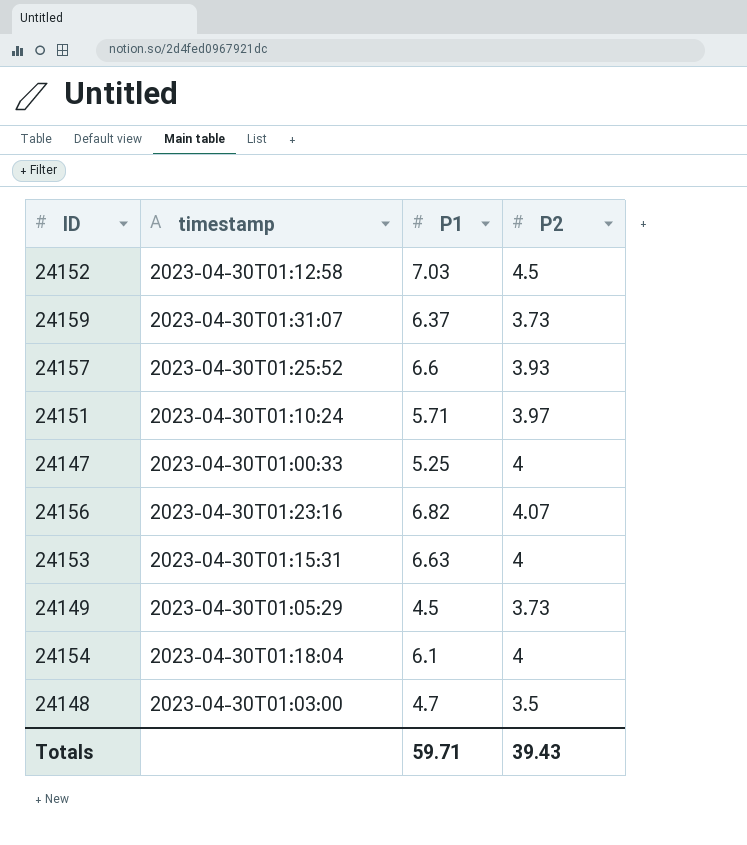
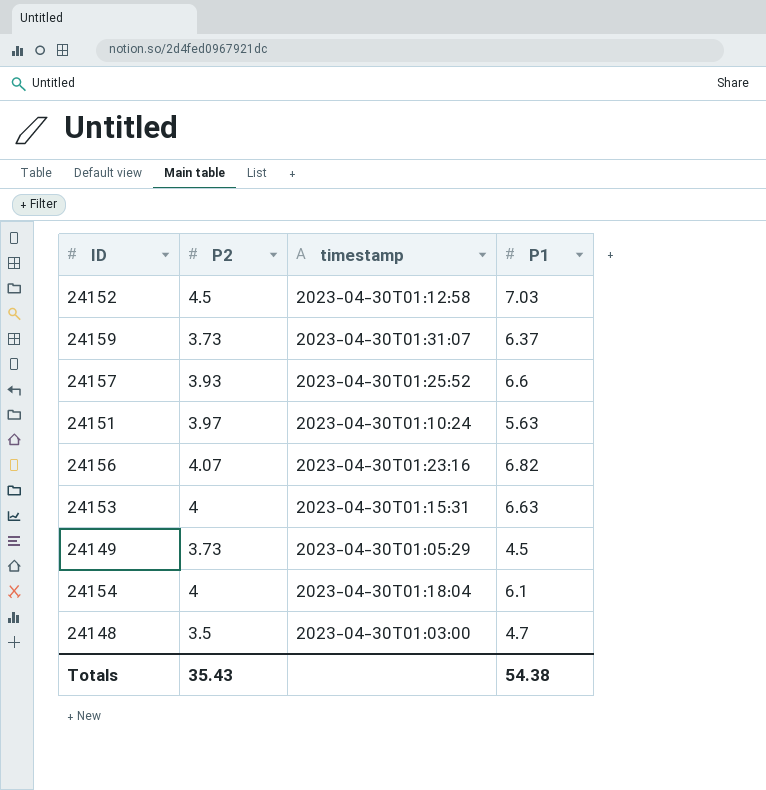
column P2 | position: 4 -> 2
row 24147: 2023-04-30T01:00:33 | 5.25 | 4 -> none
24151 | P1: 5.71 -> 5.63
Totals | P2: 39.43 -> 35.43
Totals | P1: 59.71 -> 54.38

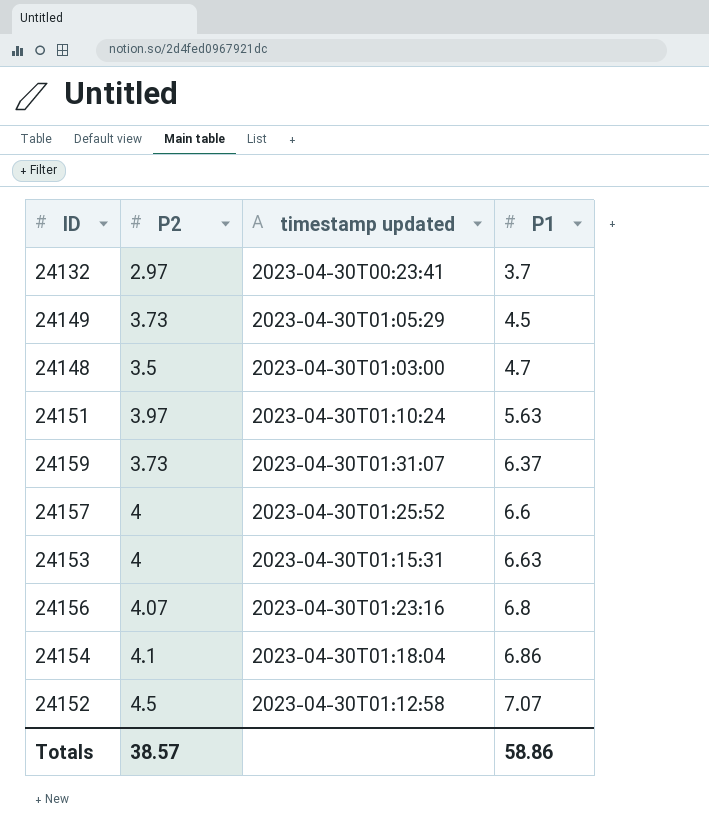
row order: none -> P1 ascending
column name: timestamp -> timestamp updated
row 24132: none -> 2.97 | 2023-04-30T00:23:41 | 3.7
24157 | P2: 3.93 -> 4
24156 | P1: 6.82 -> 6.8
24154 | P2: 4 -> 4.1
24154 | P1: 6.1 -> 6.86
24152 | P1: 7.03 -> 7.07
Totals | P2: 35.43 -> 38.57
Totals | P1: 54.38 -> 58.86

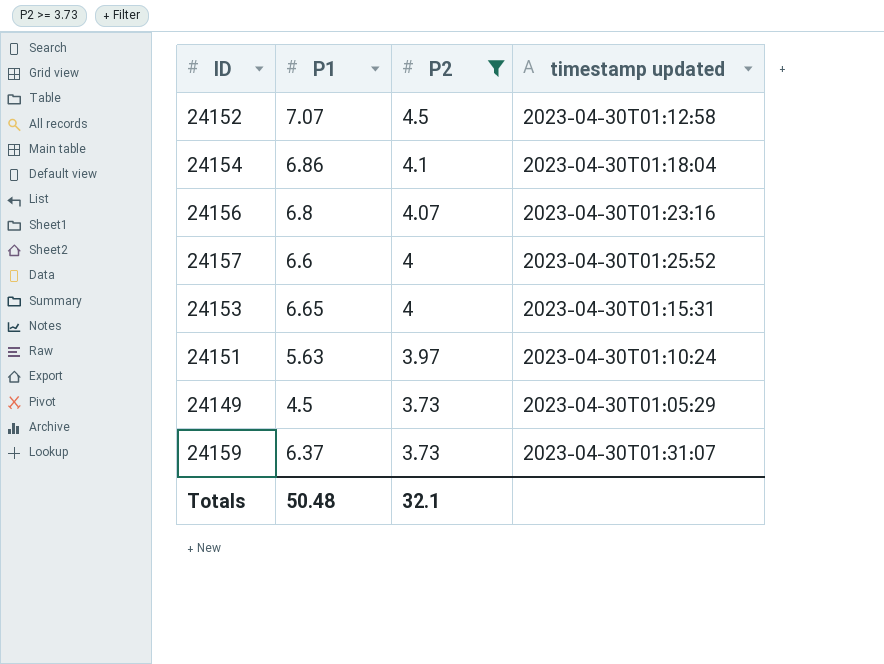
filter: none -> P2 >= 3.73
row order: P1 ascending -> P2 descending
column P1 | position: 4 -> 2
24153 | P1: 6.63 -> 6.65
Totals | P1: 58.86 -> 50.48
Totals | P2: 38.57 -> 32.1

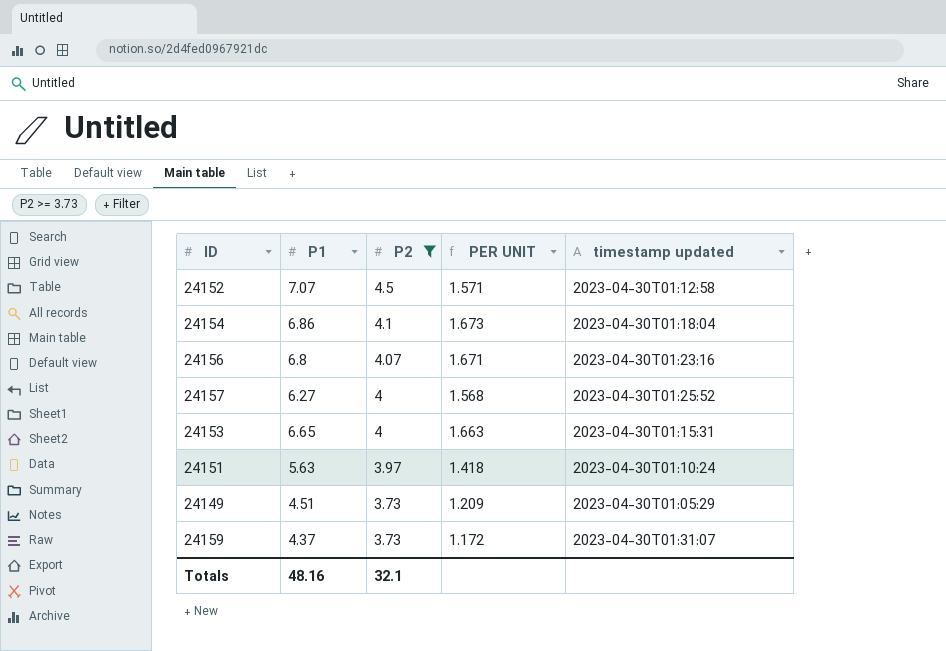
column PER UNIT | formula: none -> [P1] / [P2]
24157 | P1: 6.6 -> 6.27
24149 | P1: 4.5 -> 4.51
24159 | P1: 6.37 -> 4.37
Totals | P1: 50.48 -> 48.16

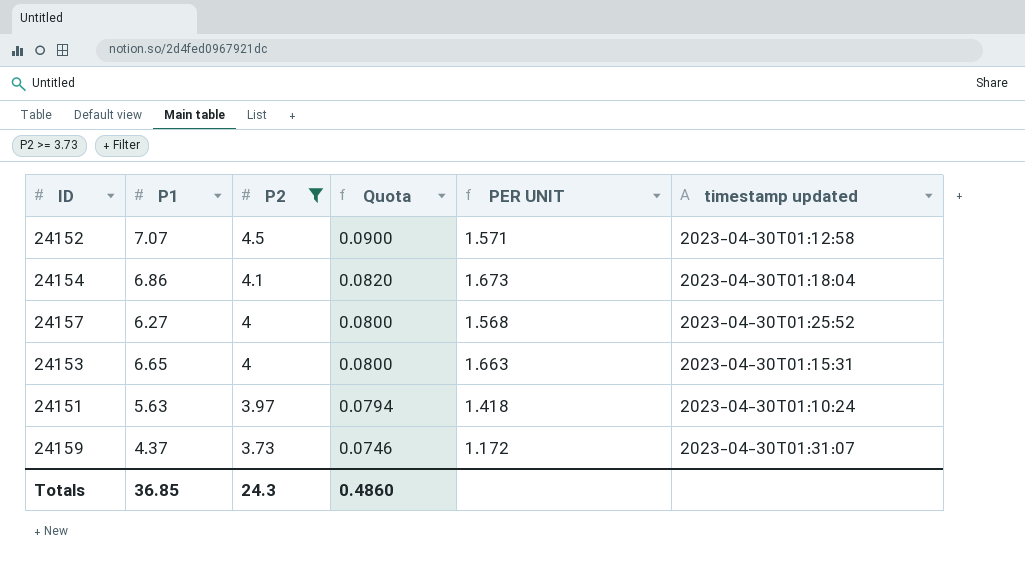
column Quota | formula: none -> [P2] * 0.02
row 24156: 6.8 | 4.07 | 1.671 | 2023-04-30T01:23:16 -> none
row 24149: 4.51 | 3.73 | 1.209 | 2023-04-30T01:05:29 -> none
Totals | P1: 48.16 -> 36.85
Totals | P2: 32.1 -> 24.3

